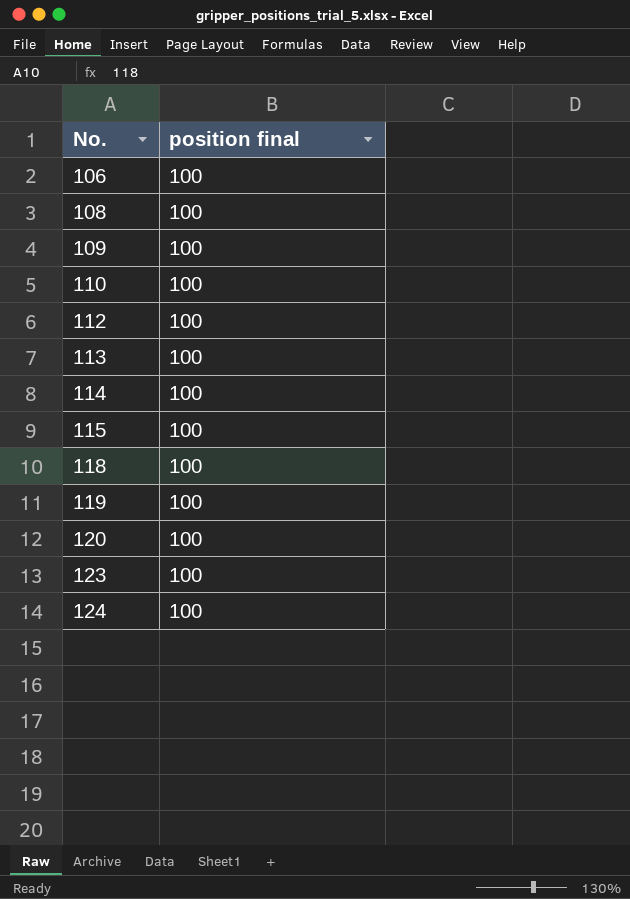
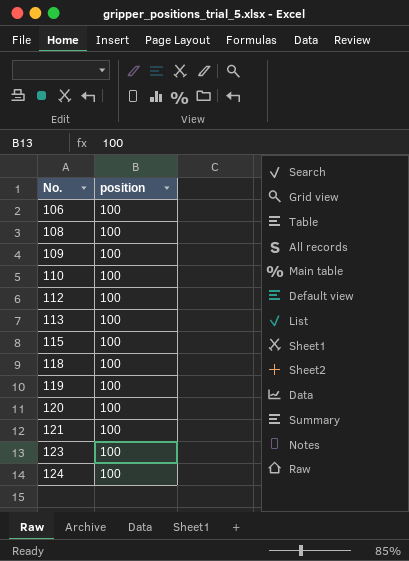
column name: position final -> position
row 114: 100 -> none
row 121: none -> 100

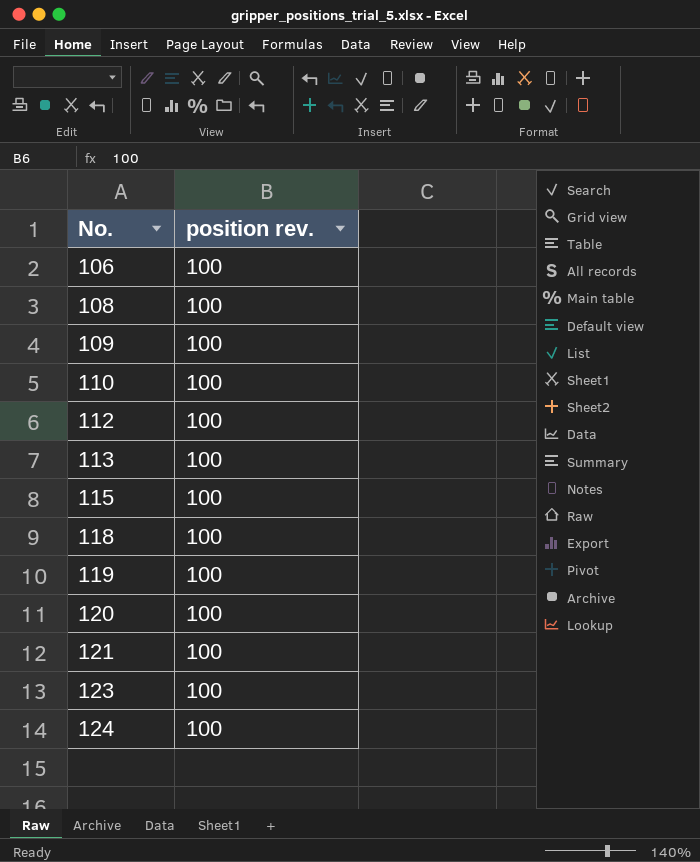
column name: position -> position rev.

